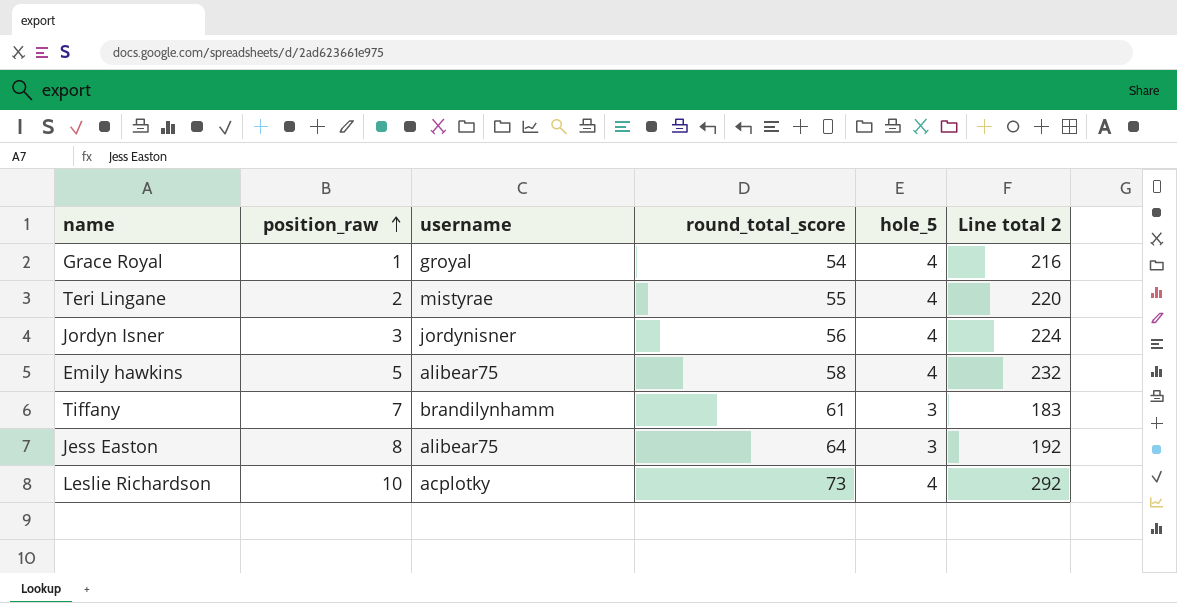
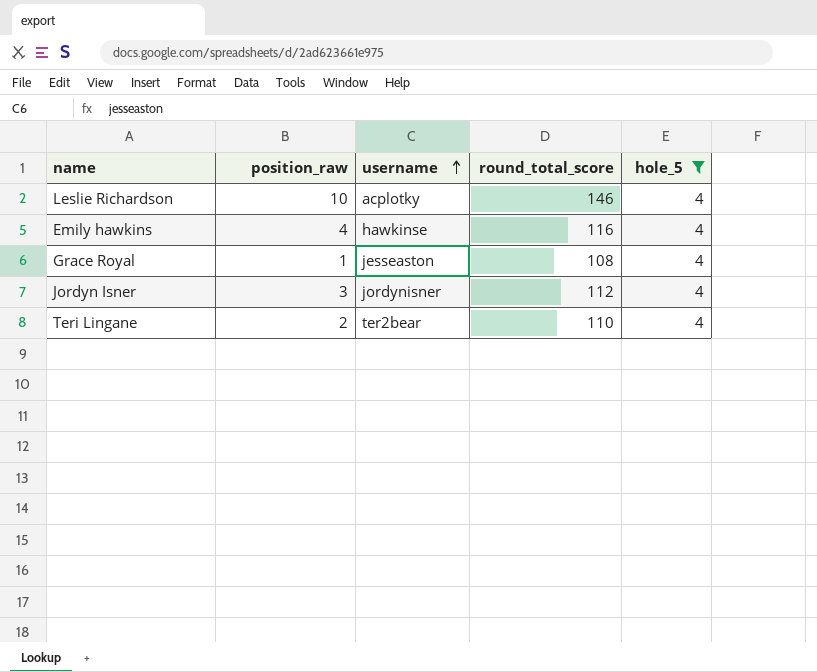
filter: none -> hole_5 = 4
row order: position_raw ascending -> username ascending
column Line total 2 | formula: [round_total_score] * [hole_5] -> none
Leslie Richardson | round_total_score: 73 -> 146
Emily hawkins | position_raw: 5 -> 4
Emily hawkins | username: alibear75 -> hawkinse
Emily hawkins | round_total_score: 58 -> 116
Grace Royal | username: groyal -> jesseaston
Grace Royal | round_total_score: 54 -> 108
Jordyn Isner | round_total_score: 56 -> 112
Teri Lingane | username: mistyrae -> ter2bear
Teri Lingane | round_total_score: 55 -> 110

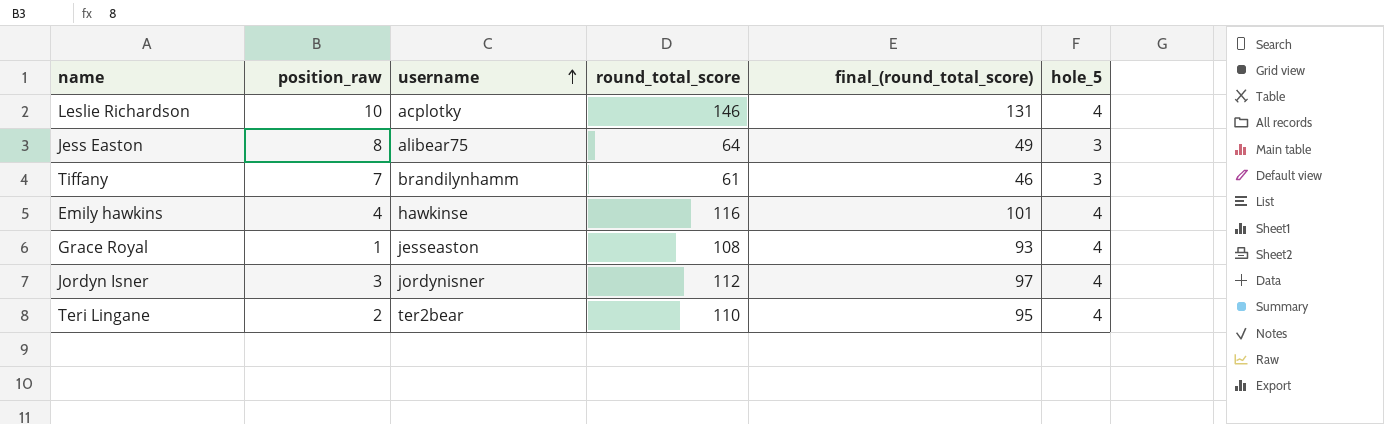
filter: hole_5 = 4 -> none
column final_(round_total_score) | formula: none -> [round_total_score] - 15

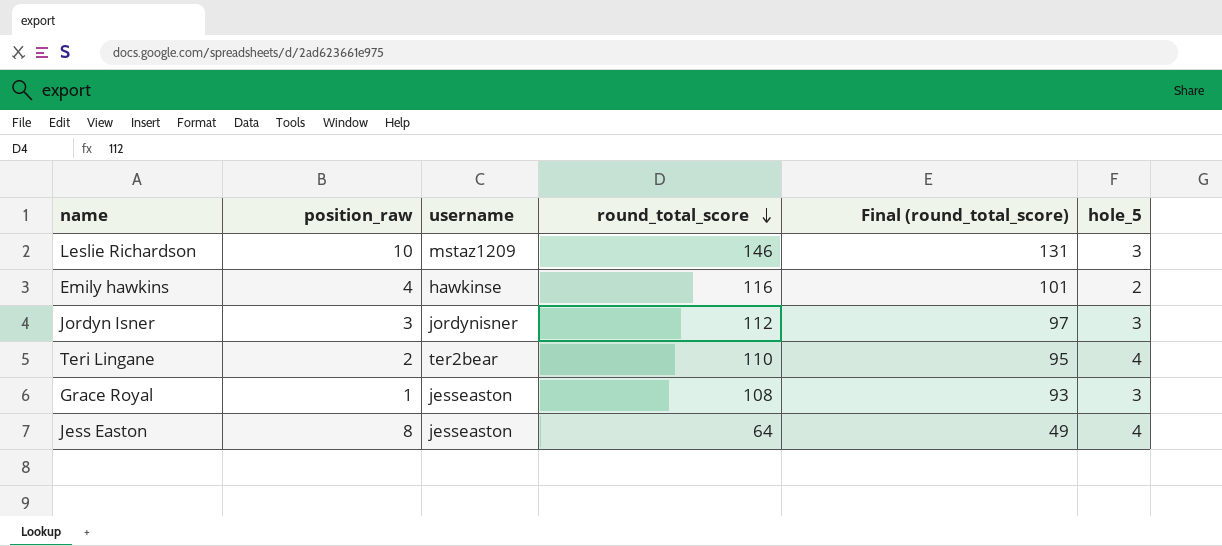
row order: username ascending -> round_total_score descending
column name: final_(round_total_score) -> Final (round_total_score)
row Tiffany: 7 | brandilynhamm | 61 | 46 | 3 -> none
Leslie Richardson | username: acplotky -> mstaz1209
Leslie Richardson | hole_5: 4 -> 3
Emily hawkins | hole_5: 4 -> 2
Jordyn Isner | hole_5: 4 -> 3
Grace Royal | hole_5: 4 -> 3
Jess Easton | username: alibear75 -> jesseaston
Jess Easton | hole_5: 3 -> 4

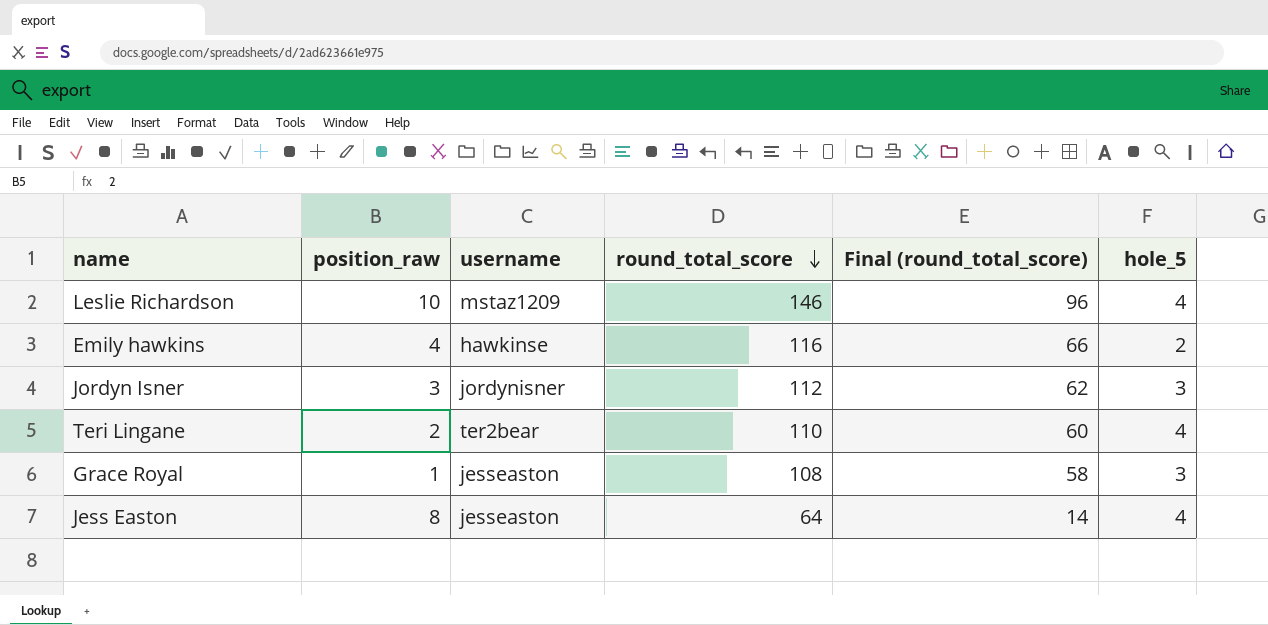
column Final (round_total_score) | formula: [round_total_score] - 15 -> [round_total_score] - 50
Leslie Richardson | hole_5: 3 -> 4

